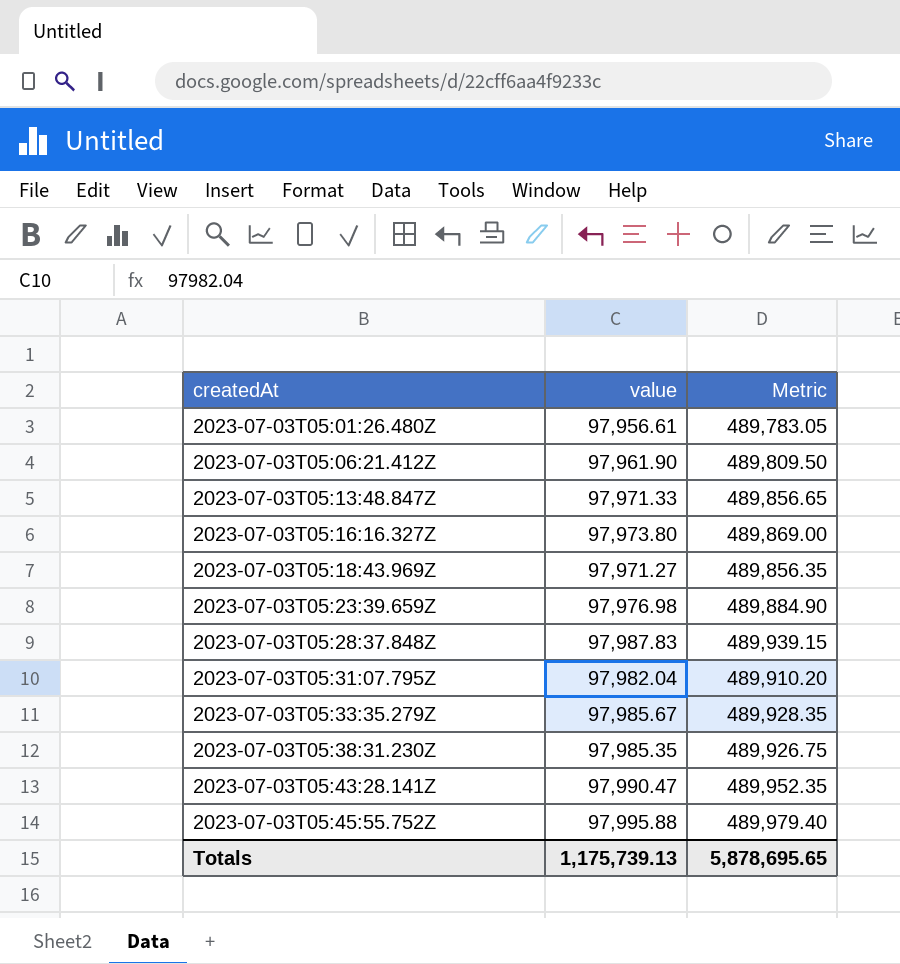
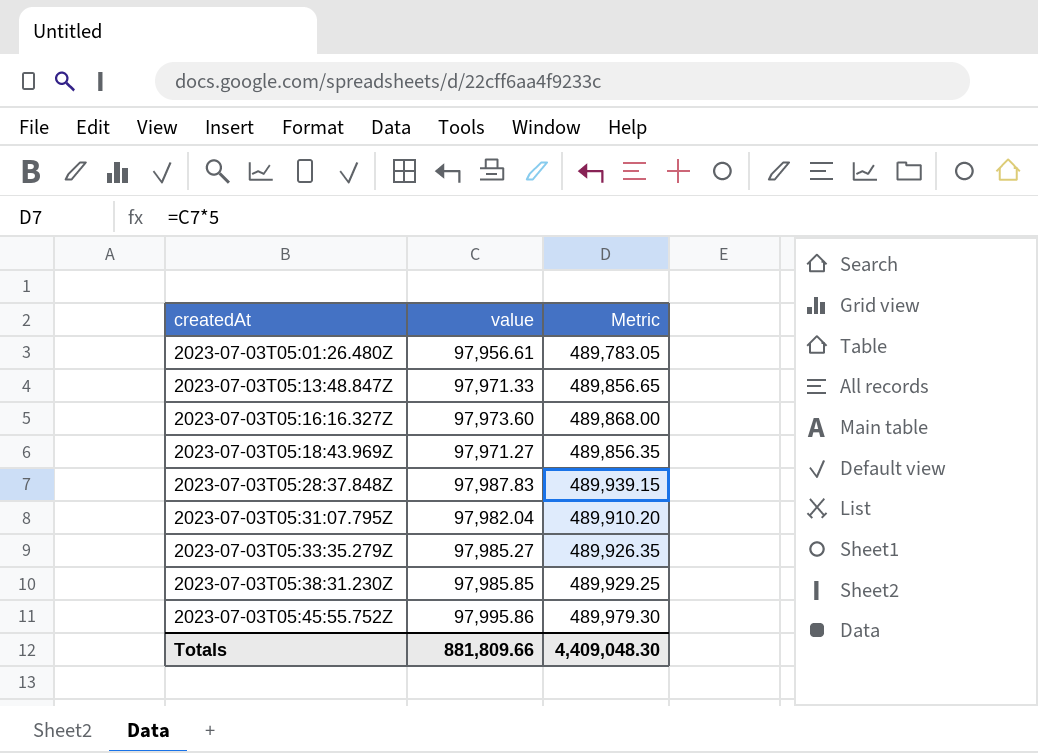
row 2023-07-03T05:06:21.412Z: 97,961.90 | 489,809.50 -> none
row 2023-07-03T05:23:39.659Z: 97,976.98 | 489,884.90 -> none
row 2023-07-03T05:43:28.141Z: 97,990.47 | 489,952.35 -> none
2023-07-03T05:16:16.327Z | value: 97,973.80 -> 97,973.60
2023-07-03T05:16:16.327Z | Metric: 489,869.00 -> 489,868.00
2023-07-03T05:33:35.279Z | value: 97,985.67 -> 97,985.27
2023-07-03T05:33:35.279Z | Metric: 489,928.35 -> 489,926.35
2023-07-03T05:38:31.230Z | value: 97,985.35 -> 97,985.85
2023-07-03T05:38:31.230Z | Metric: 489,926.75 -> 489,929.25
2023-07-03T05:45:55.752Z | value: 97,995.88 -> 97,995.86
2023-07-03T05:45:55.752Z | Metric: 489,979.40 -> 489,979.30
Totals | value: 1,175,739.13 -> 881,809.66
Totals | Metric: 5,878,695.65 -> 4,409,048.30

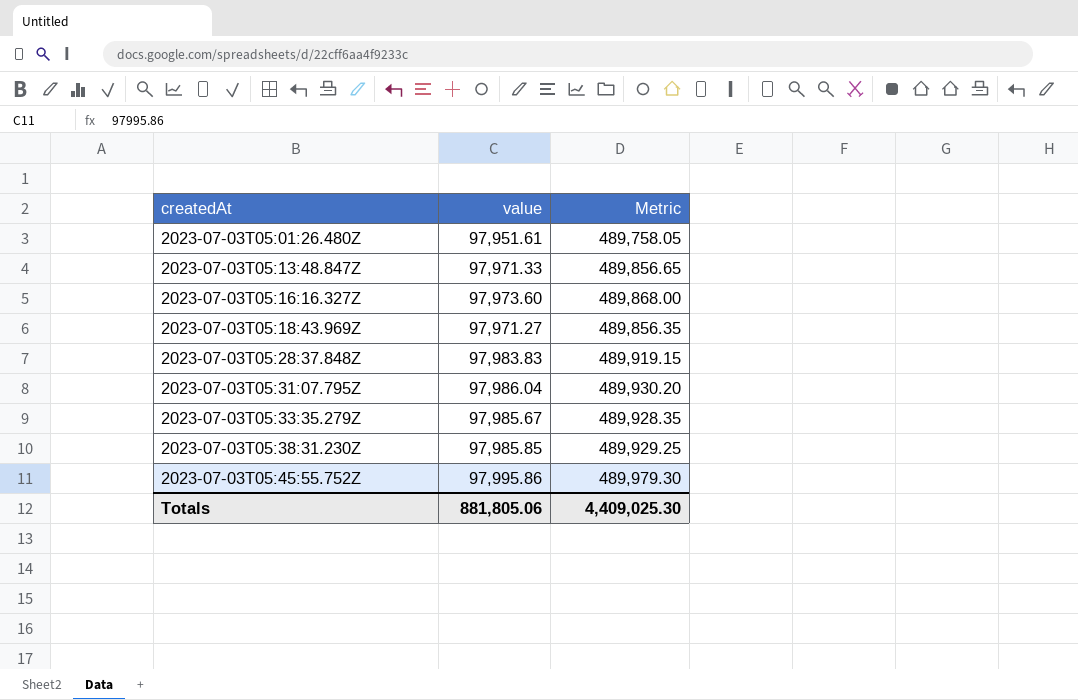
2023-07-03T05:01:26.480Z | value: 97,956.61 -> 97,951.61
2023-07-03T05:01:26.480Z | Metric: 489,783.05 -> 489,758.05
2023-07-03T05:28:37.848Z | value: 97,987.83 -> 97,983.83
2023-07-03T05:28:37.848Z | Metric: 489,939.15 -> 489,919.15
2023-07-03T05:31:07.795Z | value: 97,982.04 -> 97,986.04
2023-07-03T05:31:07.795Z | Metric: 489,910.20 -> 489,930.20
2023-07-03T05:33:35.279Z | value: 97,985.27 -> 97,985.67
2023-07-03T05:33:35.279Z | Metric: 489,926.35 -> 489,928.35
Totals | value: 881,809.66 -> 881,805.06
Totals | Metric: 4,409,048.30 -> 4,409,025.30

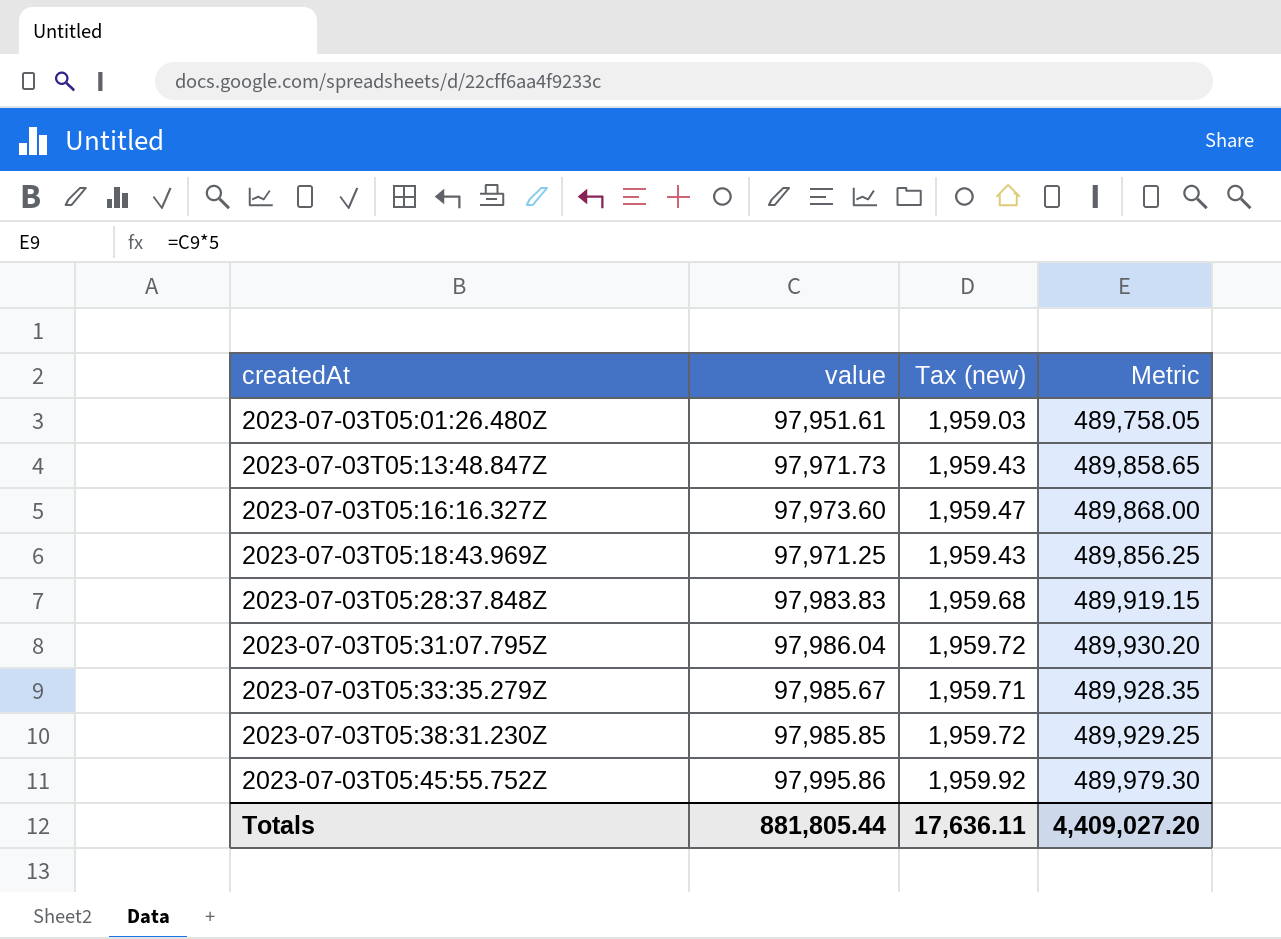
column Tax (new) | formula: none -> [value] * 0.02
2023-07-03T05:13:48.847Z | value: 97,971.33 -> 97,971.73
2023-07-03T05:13:48.847Z | Metric: 489,856.65 -> 489,858.65
2023-07-03T05:18:43.969Z | value: 97,971.27 -> 97,971.25
2023-07-03T05:18:43.969Z | Metric: 489,856.35 -> 489,856.25
Totals | value: 881,805.06 -> 881,805.44
Totals | Metric: 4,409,025.30 -> 4,409,027.20

